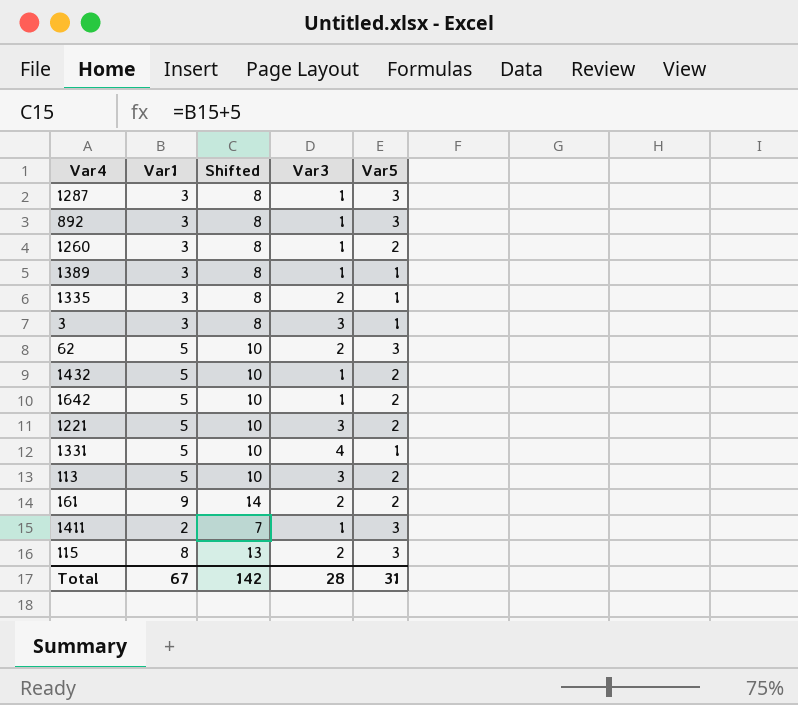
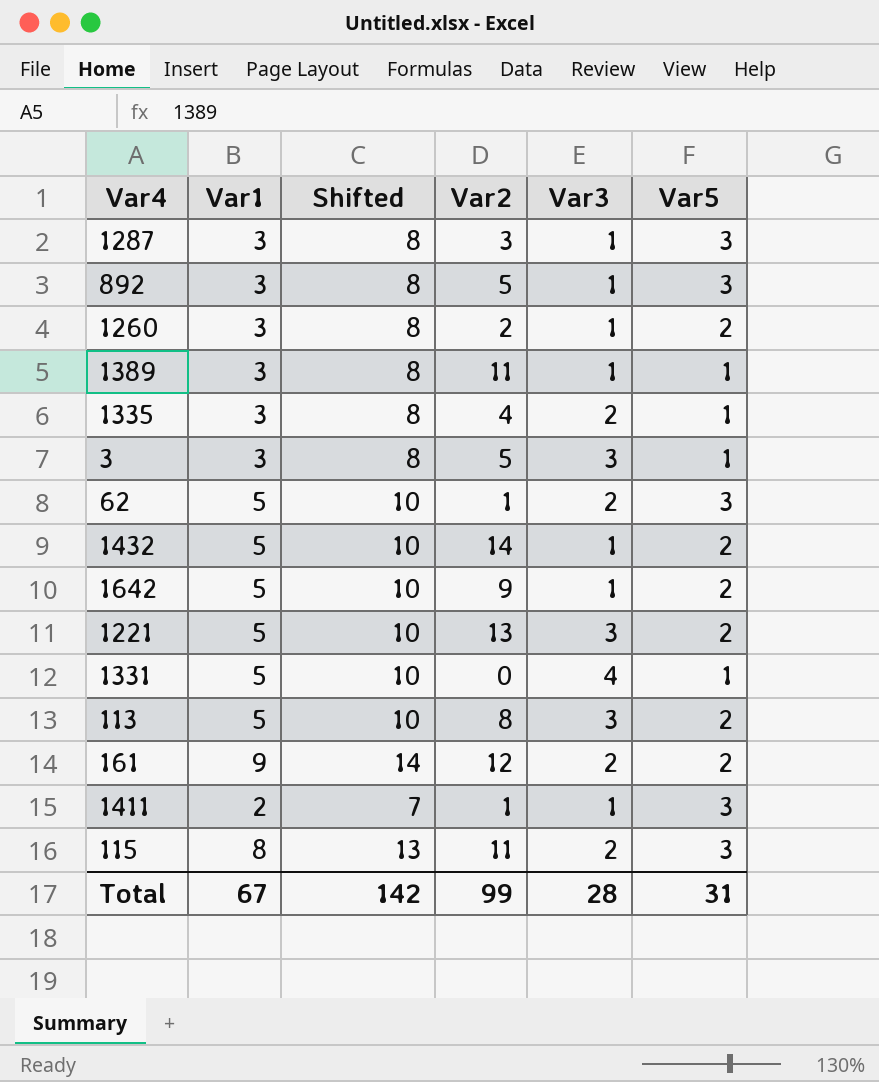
column Var2 | position: none -> 4

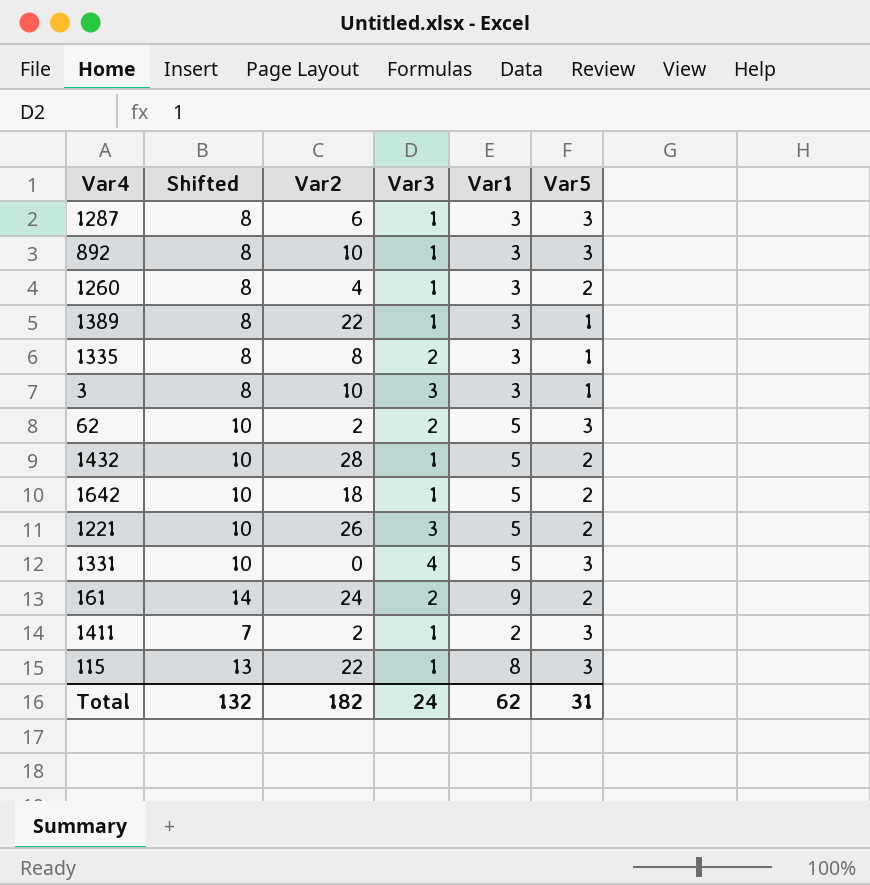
column Var1 | position: 2 -> 5
row 113: 5 | 10 | 8 | 3 | 2 -> none
1287 | Var2: 3 -> 6
892 | Var2: 5 -> 10
1260 | Var2: 2 -> 4
1389 | Var2: 11 -> 22
1335 | Var2: 4 -> 8
3 | Var2: 5 -> 10
62 | Var2: 1 -> 2
1432 | Var2: 14 -> 28
1642 | Var2: 9 -> 18
1221 | Var2: 13 -> 26
1331 | Var5: 1 -> 3
161 | Var2: 12 -> 24
1411 | Var2: 1 -> 2
115 | Var2: 11 -> 22
115 | Var3: 2 -> 1
Total | Shifted: 142 -> 132
Total | Var2: 99 -> 182
Total | Var3: 28 -> 24
Total | Var1: 67 -> 62

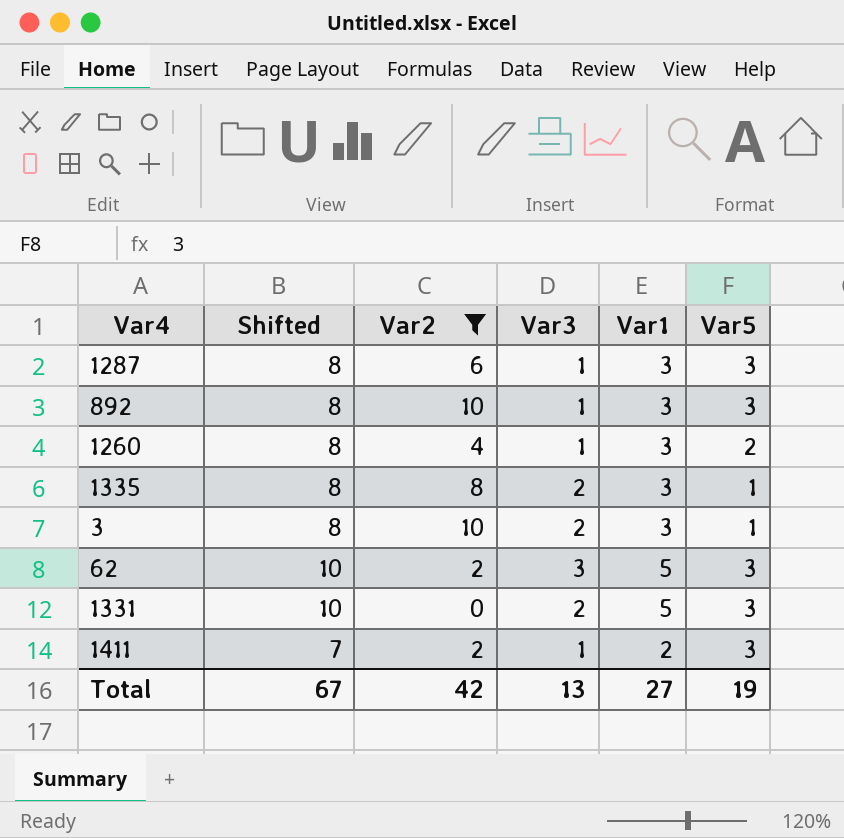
filter: none -> Var2 <= 10
3 | Var3: 3 -> 2
62 | Var3: 2 -> 3
1331 | Var3: 4 -> 2
Total | Shifted: 132 -> 67
Total | Var2: 182 -> 42
Total | Var3: 24 -> 13
Total | Var1: 62 -> 27
Total | Var5: 31 -> 19

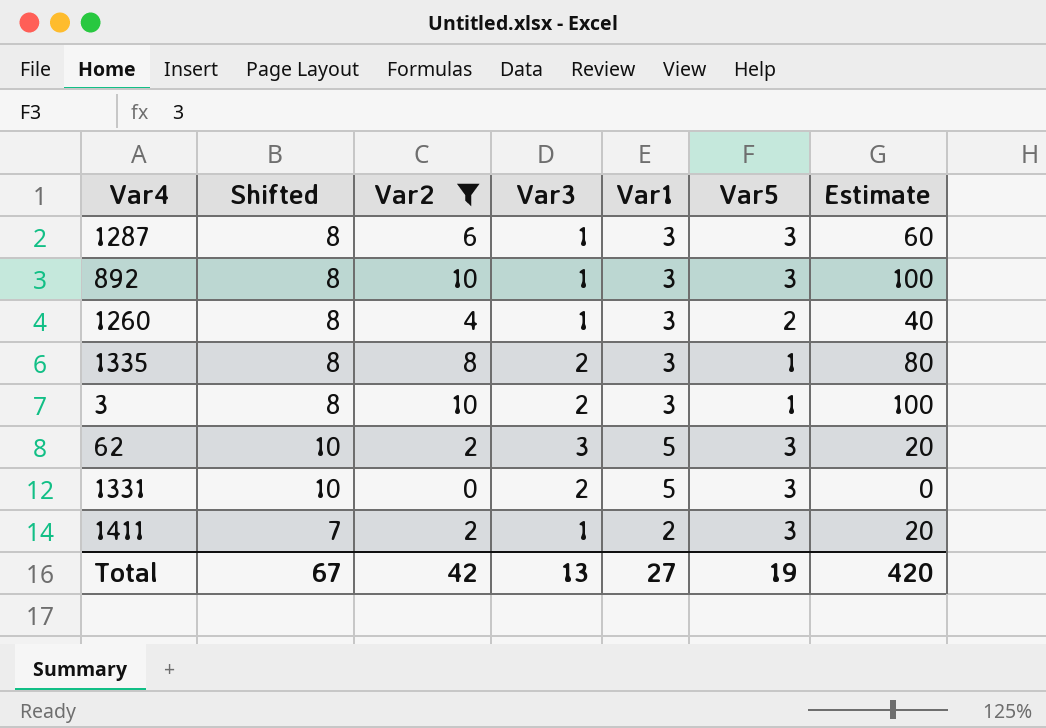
column Estimate | formula: none -> [Var2] * 10

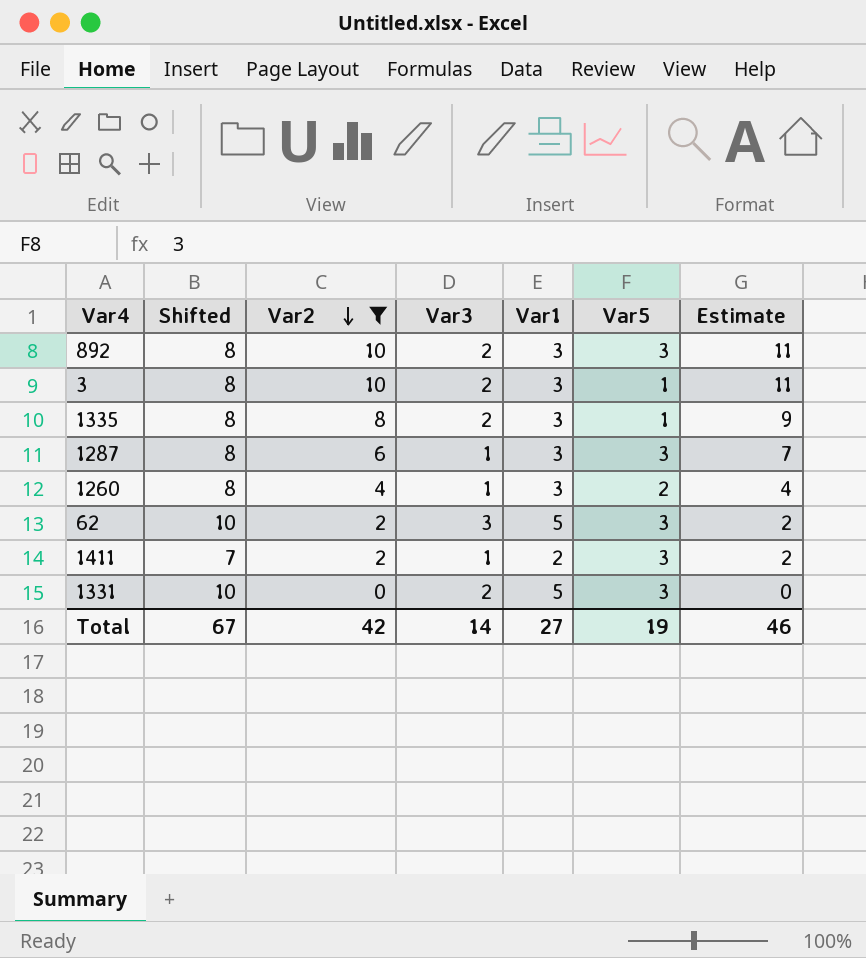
row order: none -> Var2 descending
column Estimate | formula: [Var2] * 10 -> [Var2] * 1.1
892 | Var3: 1 -> 2
Total | Var3: 13 -> 14
Total | Estimate: 420 -> 46

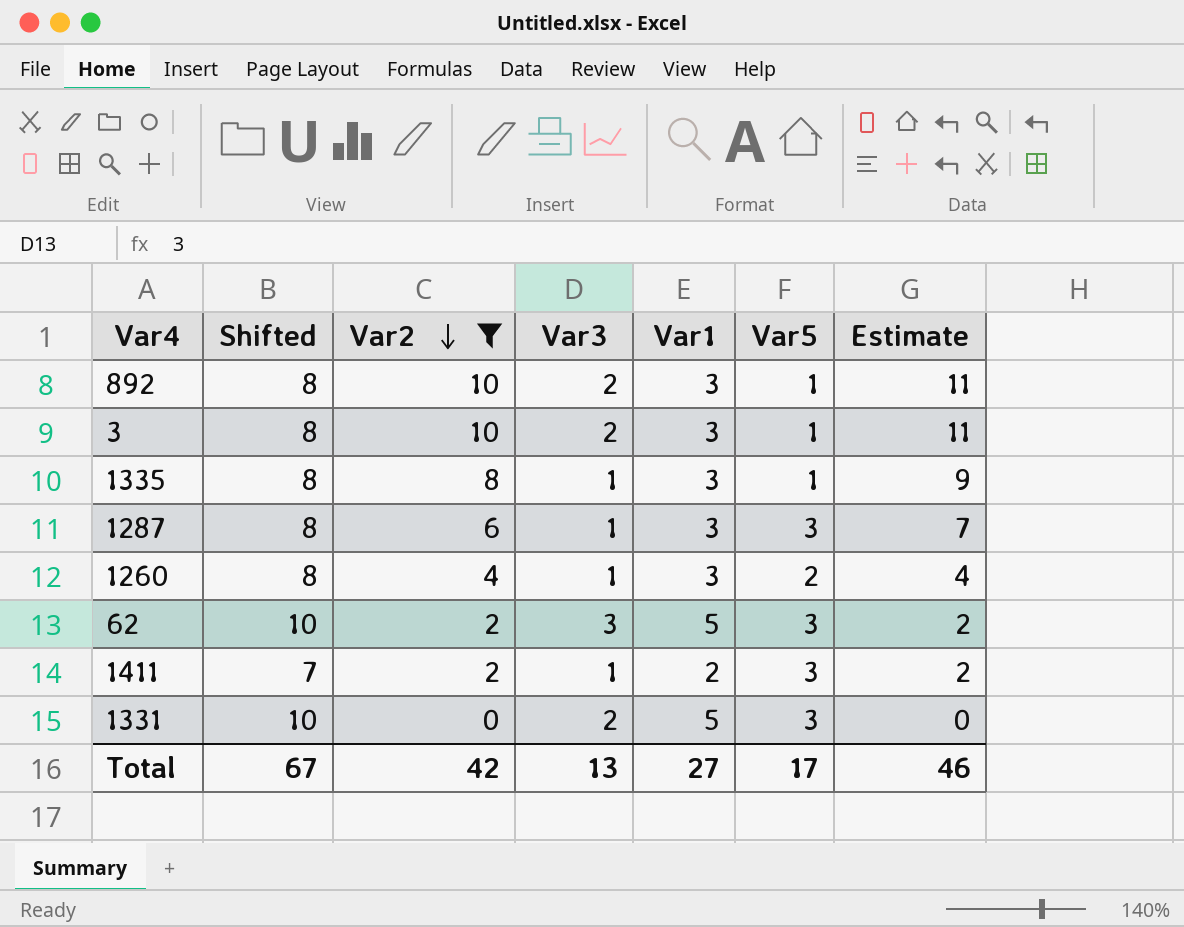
892 | Var5: 3 -> 1
1335 | Var3: 2 -> 1
Total | Var3: 14 -> 13
Total | Var5: 19 -> 17

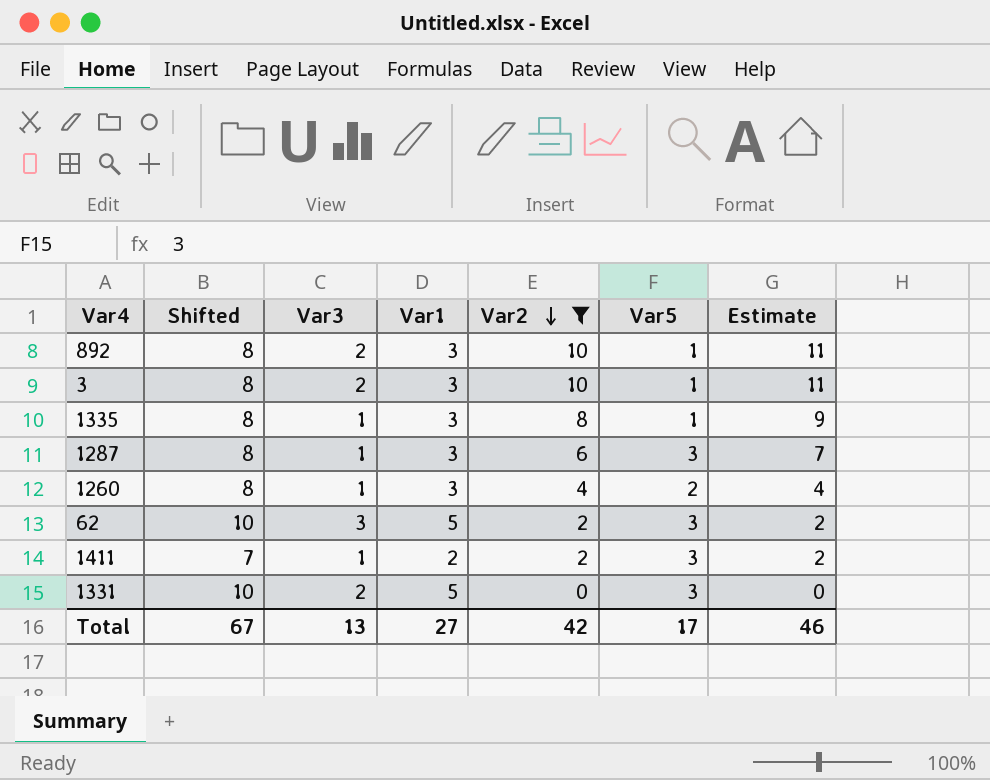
column Var2 | position: 3 -> 5

